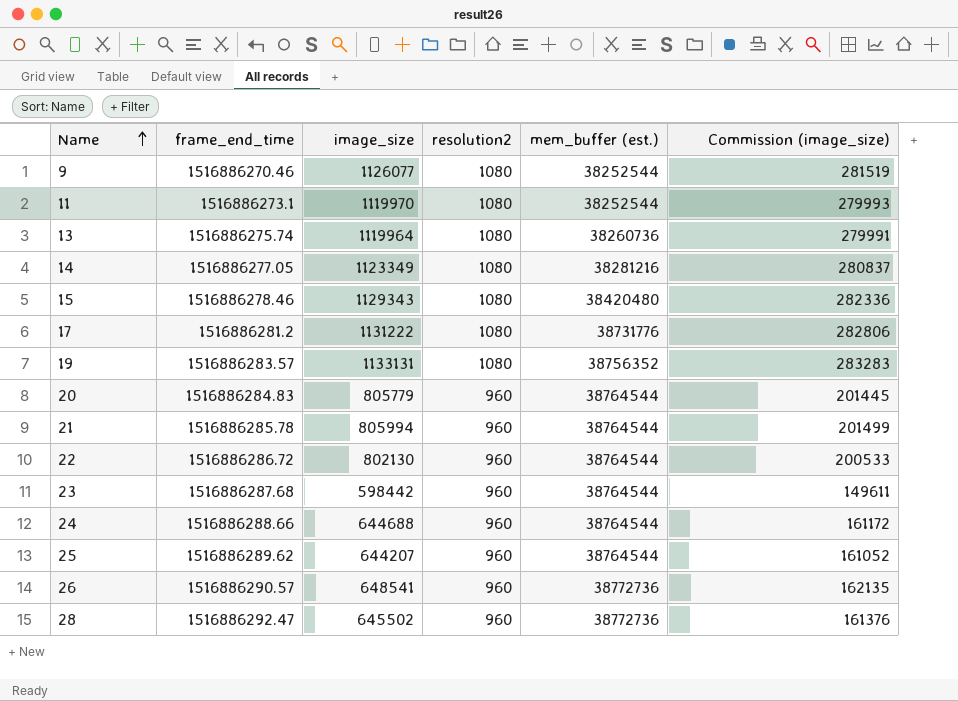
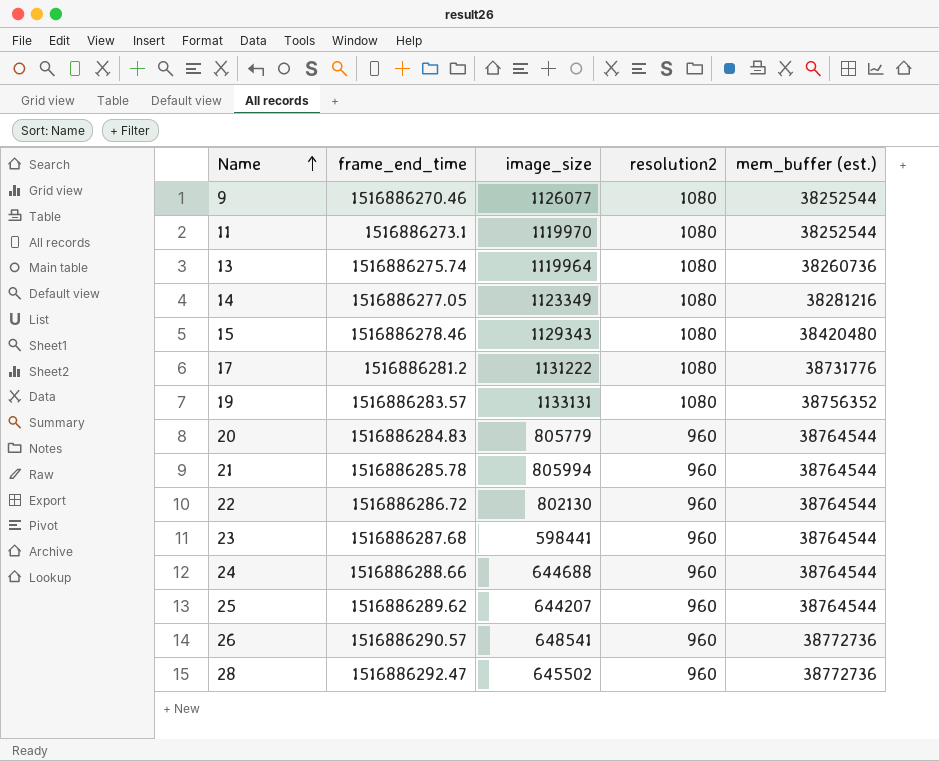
column Commission (image_size) | formula: [image_size] * 0.25 -> none
23 | image_size: 598442 -> 598441

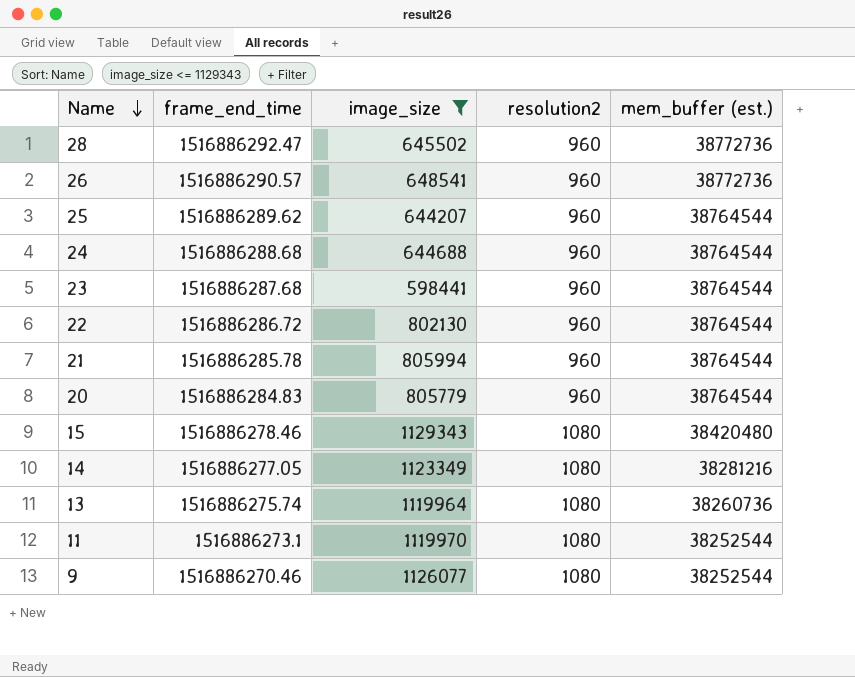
filter: none -> image_size <= 1129343
row order: Name ascending -> Name descending
24 | frame_end_time: 1516886288.66 -> 1516886288.68

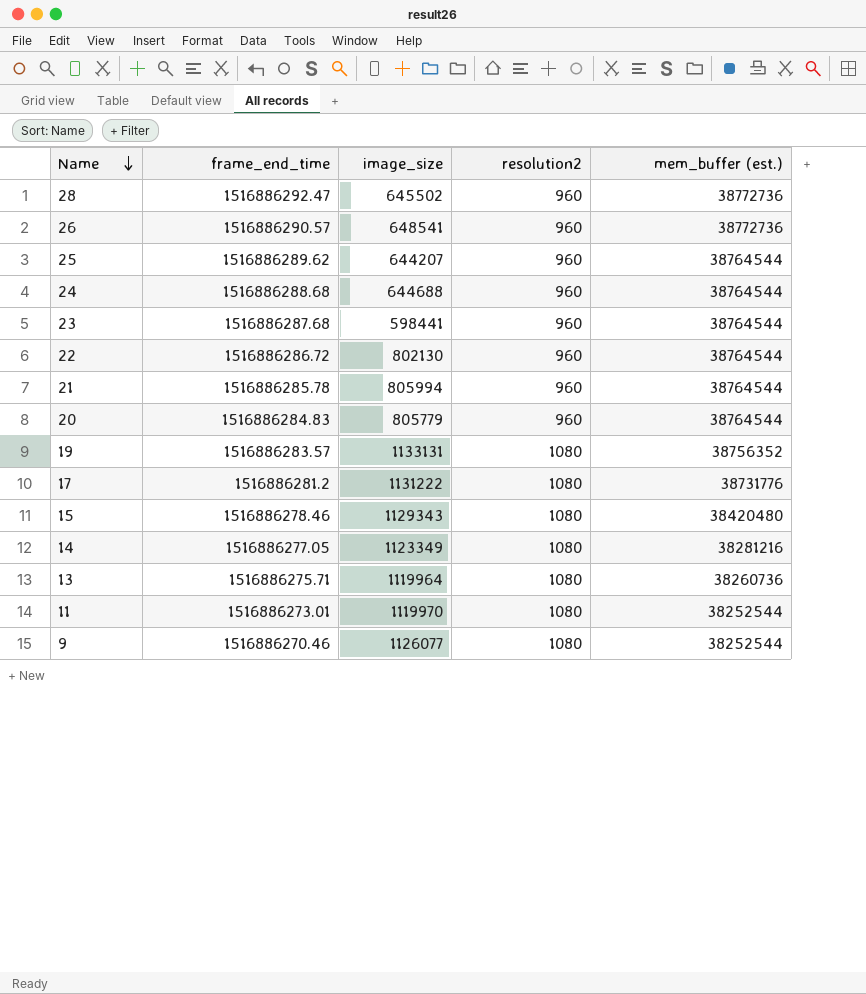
filter: image_size <= 1129343 -> none
13 | frame_end_time: 1516886275.74 -> 1516886275.71
11 | frame_end_time: 1516886273.1 -> 1516886273.01

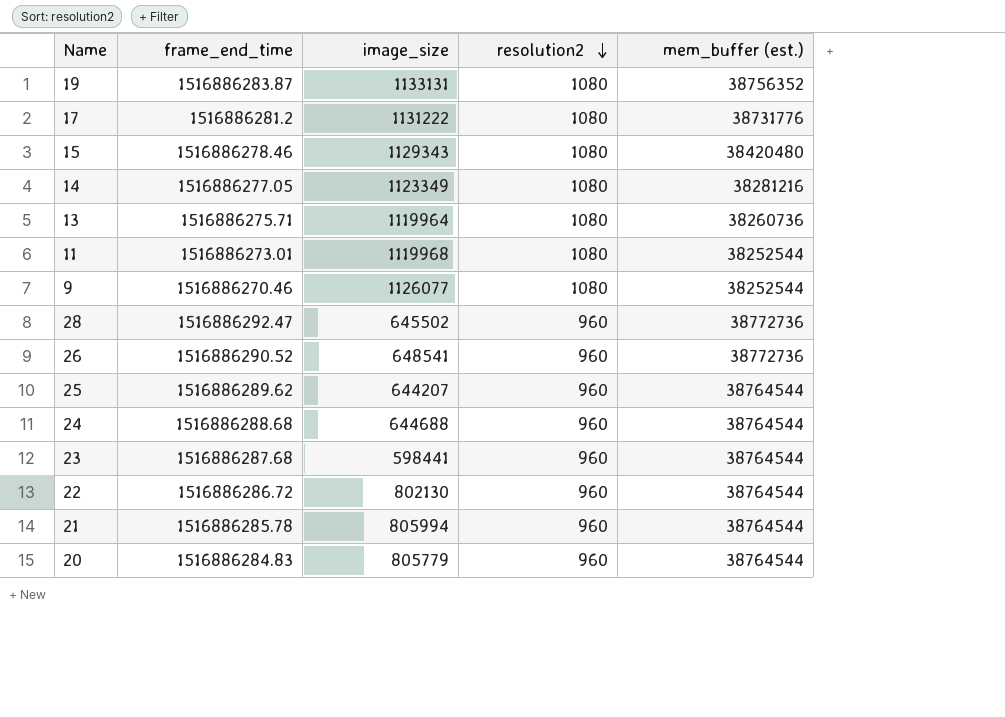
row order: Name descending -> resolution2 descending
19 | frame_end_time: 1516886283.57 -> 1516886283.87
11 | image_size: 1119970 -> 1119968
26 | frame_end_time: 1516886290.57 -> 1516886290.52

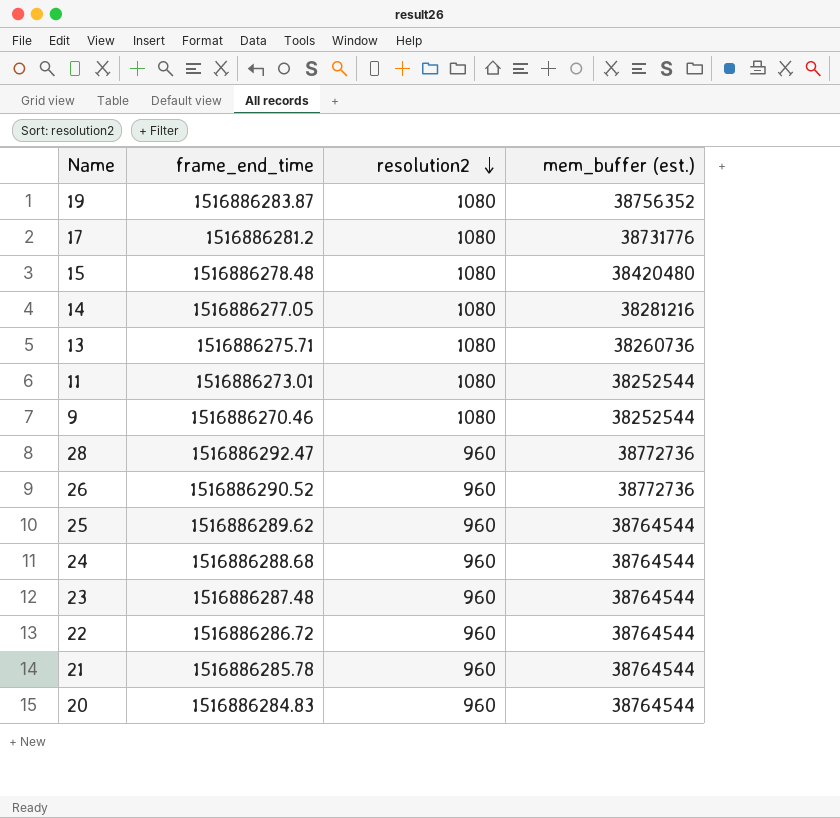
column image_size | position: 3 -> none
15 | frame_end_time: 1516886278.46 -> 1516886278.48
23 | frame_end_time: 1516886287.68 -> 1516886287.48

